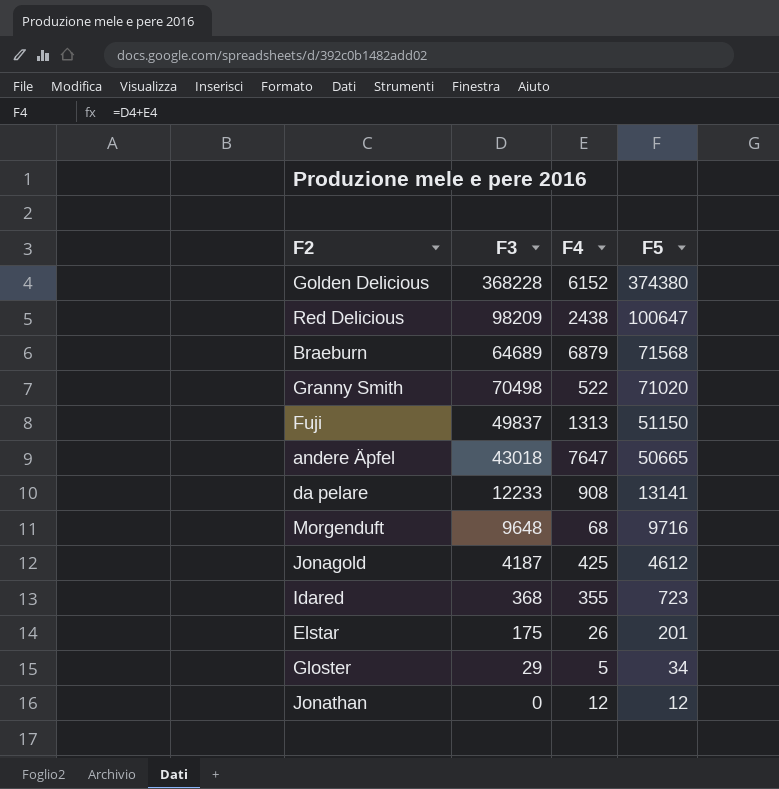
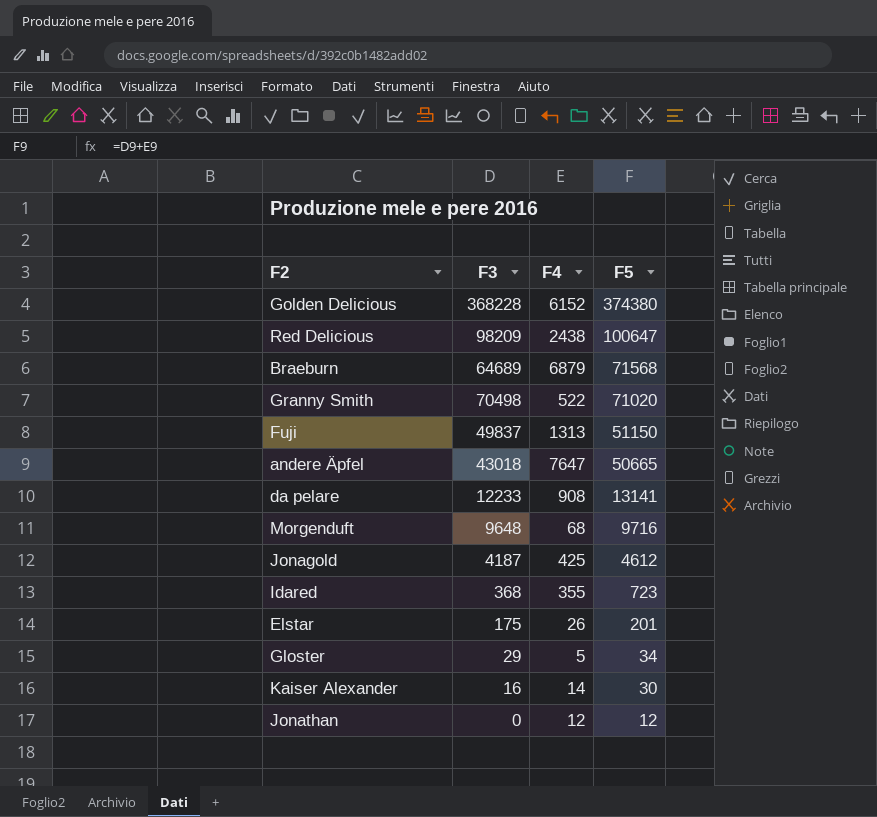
row Kaiser Alexander: none -> 16 | 14 | 30

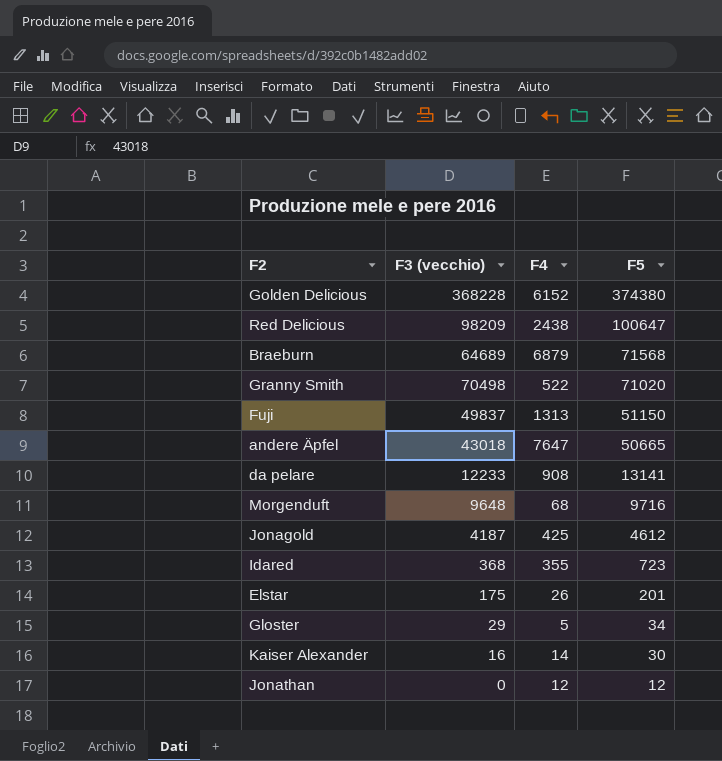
column name: F3 -> F3 (vecchio)

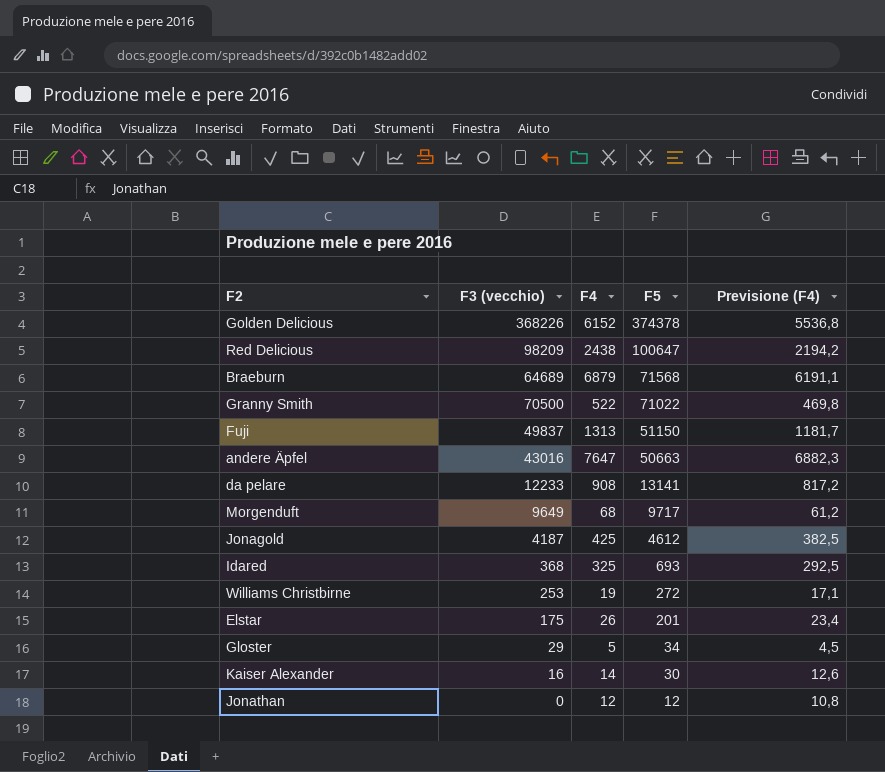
column Previsione (F4) | formula: none -> [F4] * 0,9
Golden Delicious | F3 (vecchio): 368228 -> 368226
Golden Delicious | F5: 374380 -> 374378
Granny Smith | F3 (vecchio): 70498 -> 70500
Granny Smith | F5: 71020 -> 71022
andere Äpfel | F3 (vecchio): 43018 -> 43016
andere Äpfel | F5: 50665 -> 50663
Morgenduft | F3 (vecchio): 9648 -> 9649
Morgenduft | F5: 9716 -> 9717
Idared | F4: 355 -> 325
Idared | F5: 723 -> 693
row Williams Christbirne: none -> 253 | 19 | 272 | 17,1

